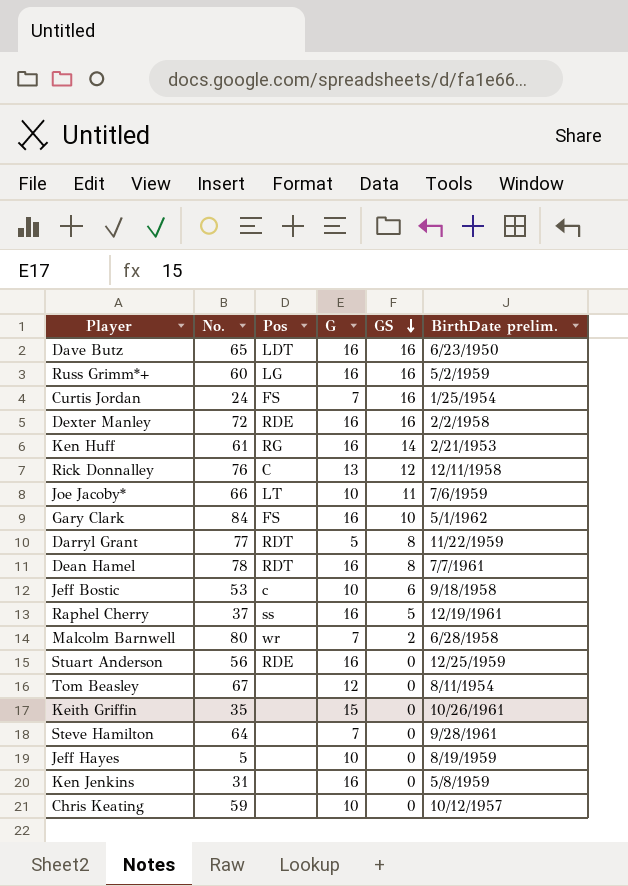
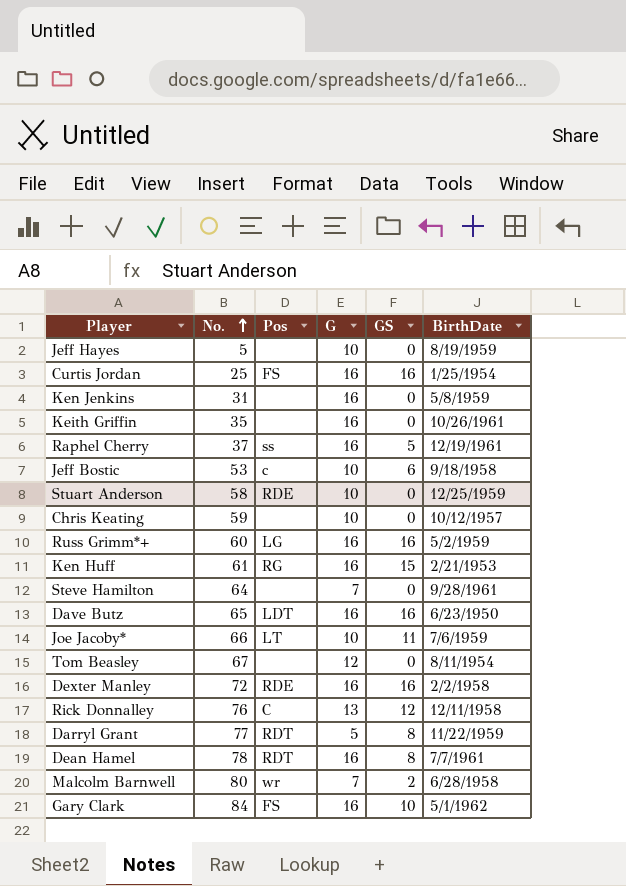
row order: GS descending -> No. ascending
column name: BirthDate prelim. -> BirthDate
Curtis Jordan | No.: 24 -> 25
Curtis Jordan | G: 7 -> 16
Keith Griffin | G: 15 -> 16
Stuart Anderson | No.: 56 -> 58
Stuart Anderson | G: 16 -> 10
Ken Huff | GS: 14 -> 15

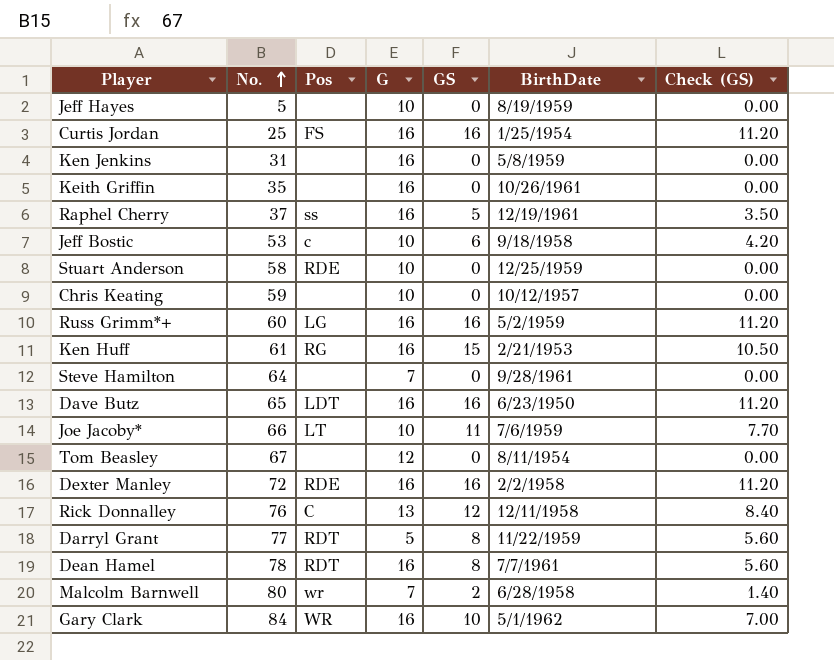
column Check (GS) | formula: none -> [GS] * 0.7
Gary Clark | Pos: FS -> WR

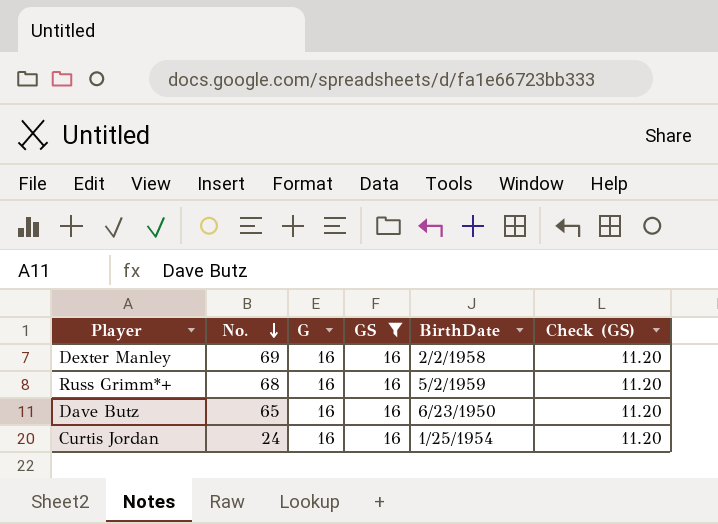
filter: none -> GS = 16
row order: No. ascending -> No. descending
column Pos | position: 3 -> none
Dexter Manley | No.: 72 -> 69
Russ Grimm*+ | No.: 60 -> 68
Curtis Jordan | No.: 25 -> 24

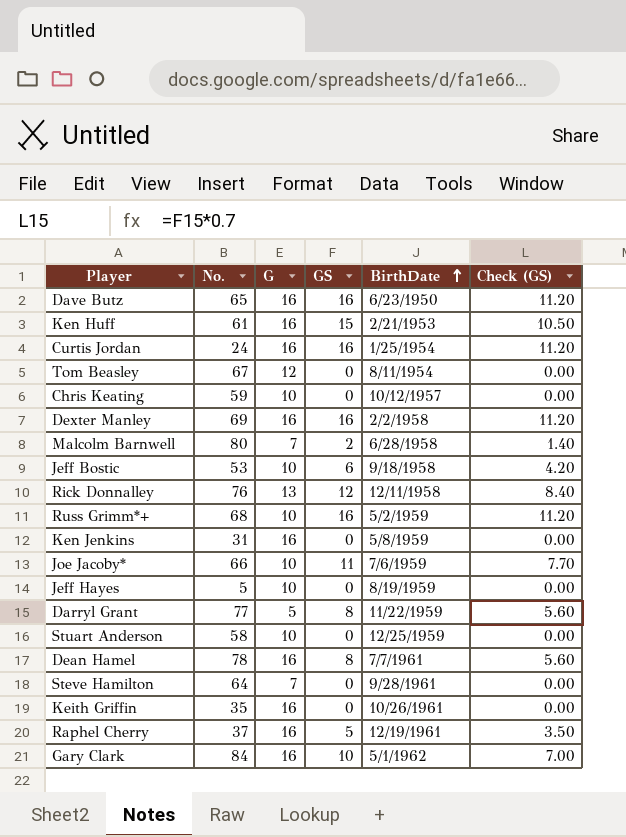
filter: GS = 16 -> none
row order: No. descending -> BirthDate ascending
Russ Grimm*+ | G: 16 -> 10

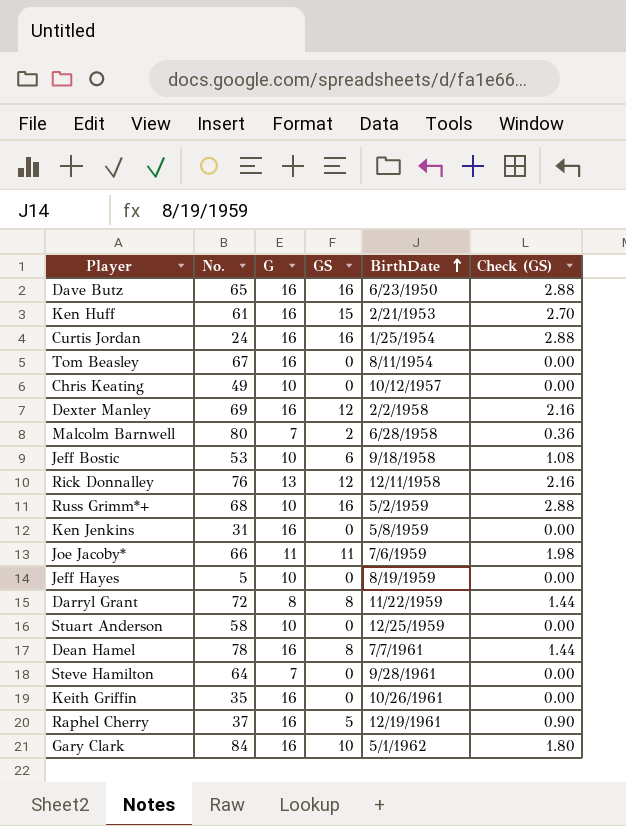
column Check (GS) | formula: [GS] * 0.7 -> [GS] * 0.18
Tom Beasley | G: 12 -> 16
Chris Keating | No.: 59 -> 49
Dexter Manley | GS: 16 -> 12
Joe Jacoby* | G: 10 -> 11
Darryl Grant | No.: 77 -> 72
Darryl Grant | G: 5 -> 8

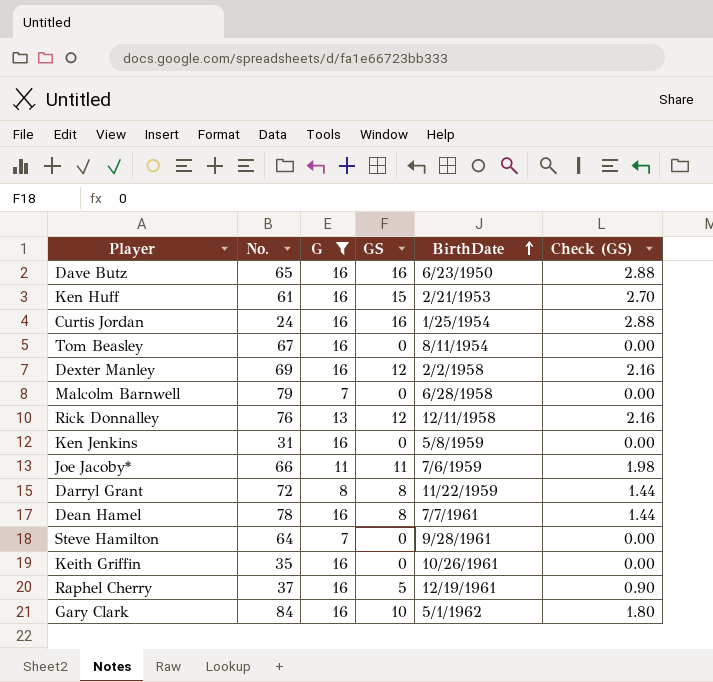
filter: none -> G != 10
Malcolm Barnwell | No.: 80 -> 79
Malcolm Barnwell | GS: 2 -> 0
Malcolm Barnwell | Check (GS): 0.36 -> 0.00

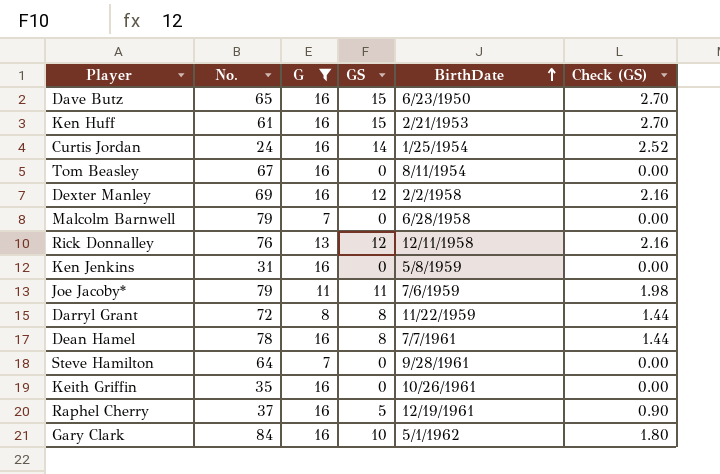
Dave Butz | GS: 16 -> 15
Dave Butz | Check (GS): 2.88 -> 2.70
Curtis Jordan | GS: 16 -> 14
Curtis Jordan | Check (GS): 2.88 -> 2.52
Joe Jacoby* | No.: 66 -> 79

